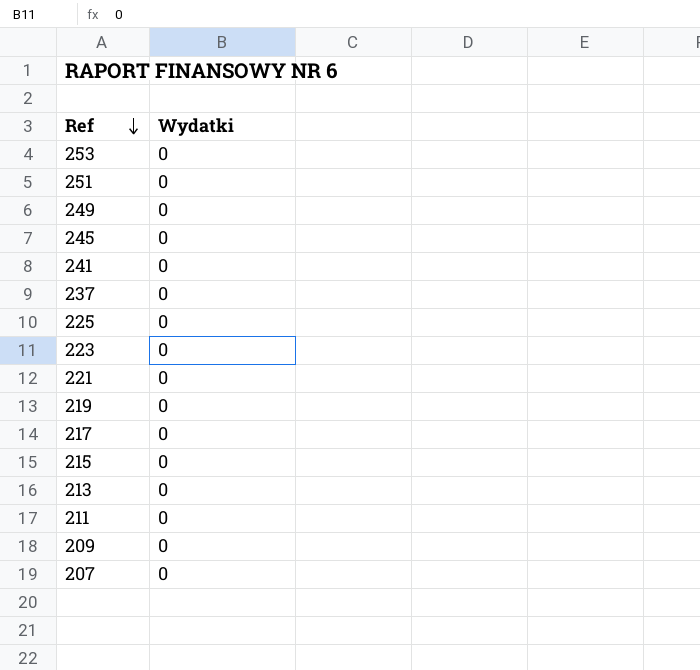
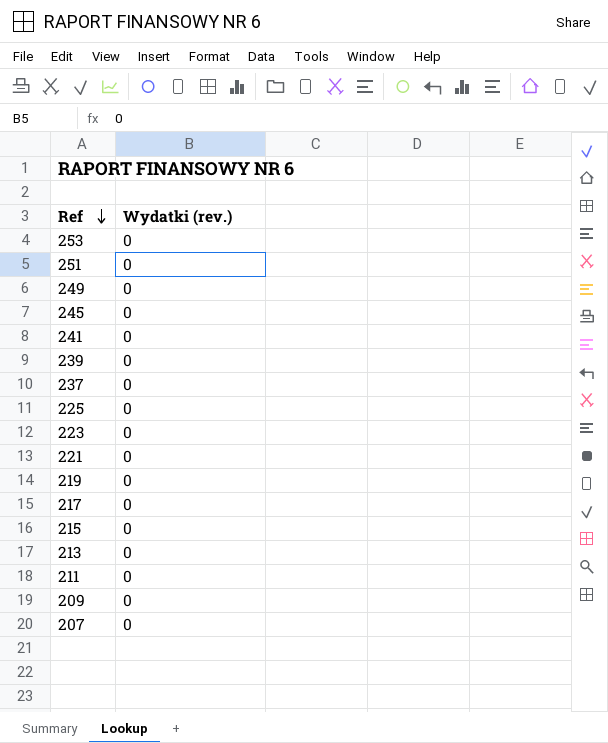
column name: Wydatki -> Wydatki (rev.)
row 239: none -> 0

